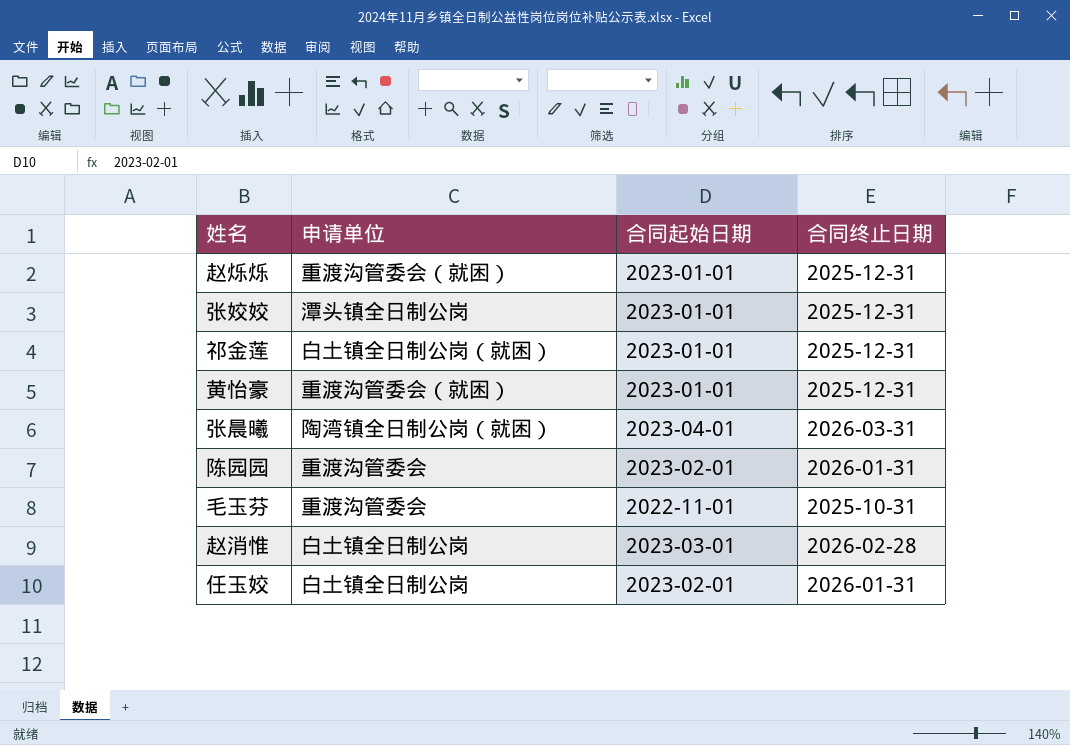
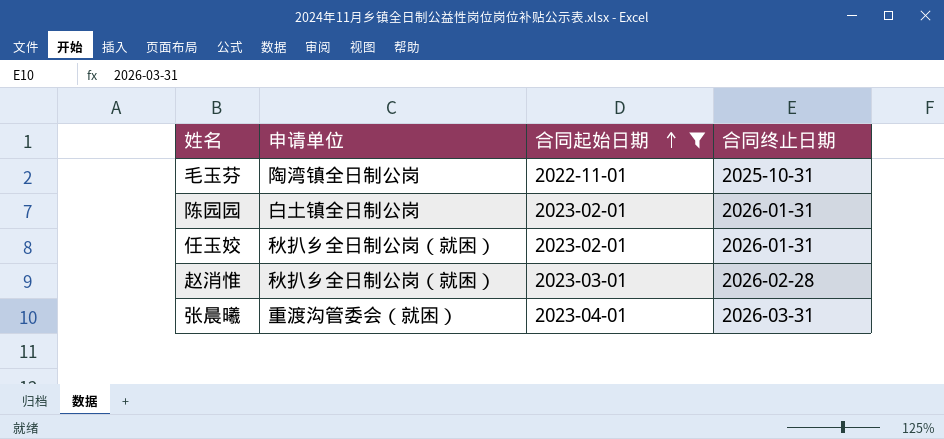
filter: none -> 合同起始日期 != 2023-01-01
row order: none -> 合同起始日期 ascending
毛玉芬 | 申请单位: 重渡沟管委会 -> 陶湾镇全日制公岗
陈园园 | 申请单位: 重渡沟管委会 -> 白土镇全日制公岗
任玉姣 | 申请单位: 白土镇全日制公岗 -> 秋扒乡全日制公岗（就困）
赵消惟 | 申请单位: 白土镇全日制公岗 -> 秋扒乡全日制公岗（就困）
张晨曦 | 申请单位: 陶湾镇全日制公岗（就困） -> 重渡沟管委会（就困）

